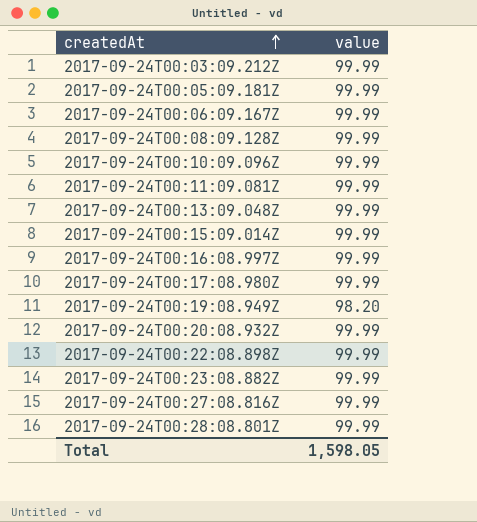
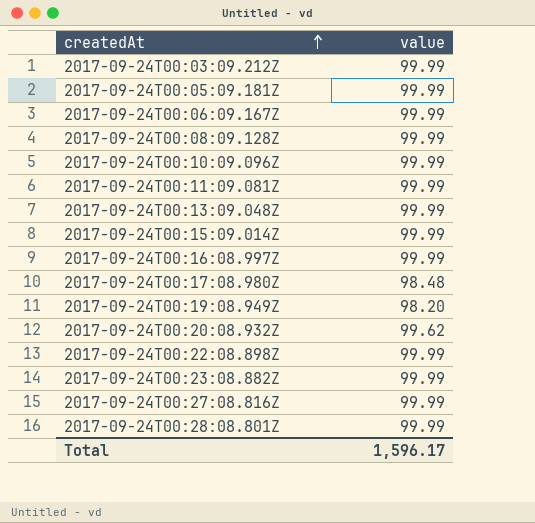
2017-09-24T00:17:08.980Z | value: 99.99 -> 98.48
2017-09-24T00:20:08.932Z | value: 99.99 -> 99.62
Total | value: 1,598.05 -> 1,596.17

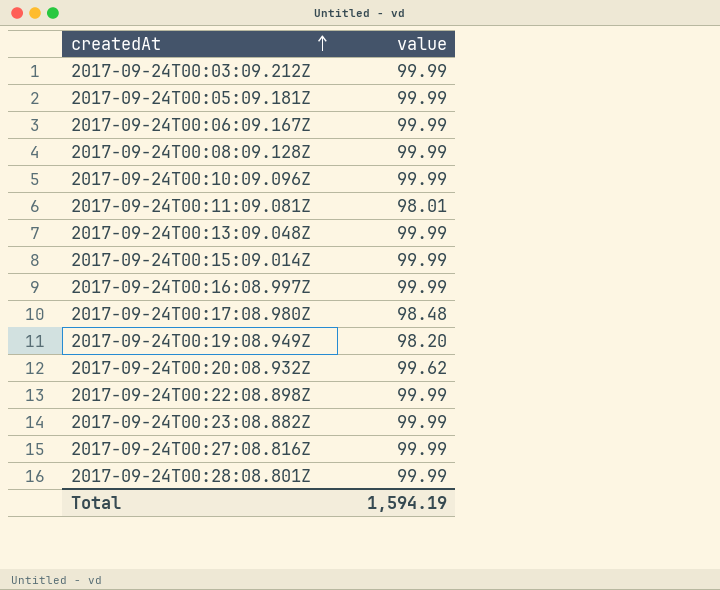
2017-09-24T00:11:09.081Z | value: 99.99 -> 98.01
Total | value: 1,596.17 -> 1,594.19

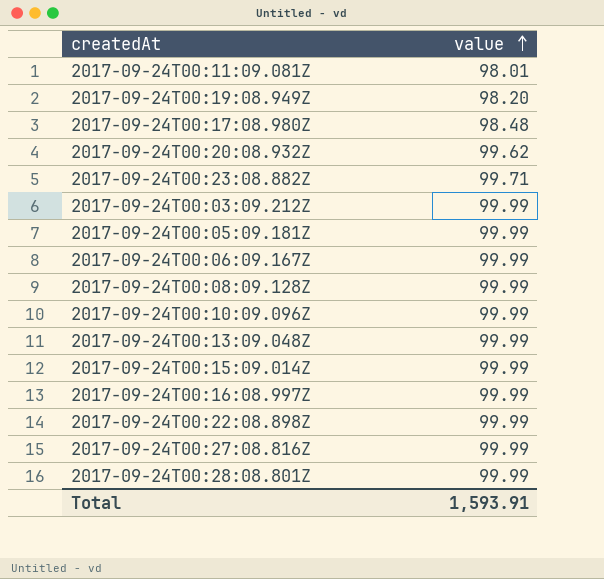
row order: createdAt ascending -> value ascending
2017-09-24T00:23:08.882Z | value: 99.99 -> 99.71
Total | value: 1,594.19 -> 1,593.91

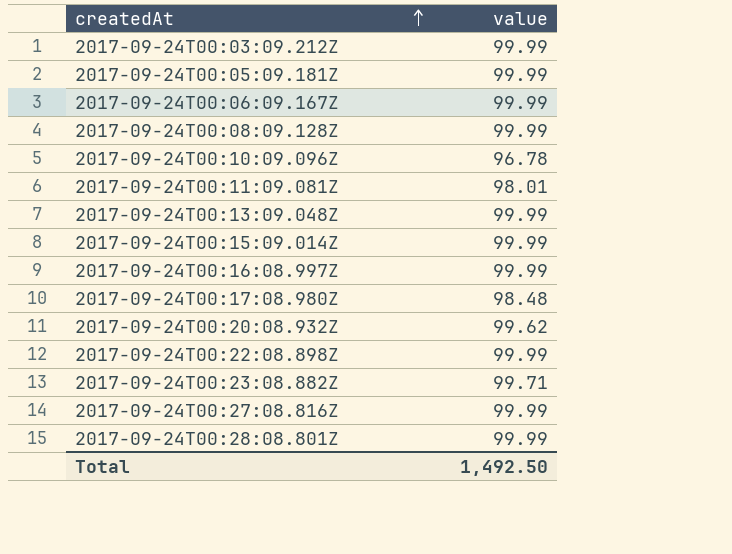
row order: value ascending -> createdAt ascending
row 2017-09-24T00:19:08.949Z: 98.20 -> none
2017-09-24T00:10:09.096Z | value: 99.99 -> 96.78
Total | value: 1,593.91 -> 1,492.50

